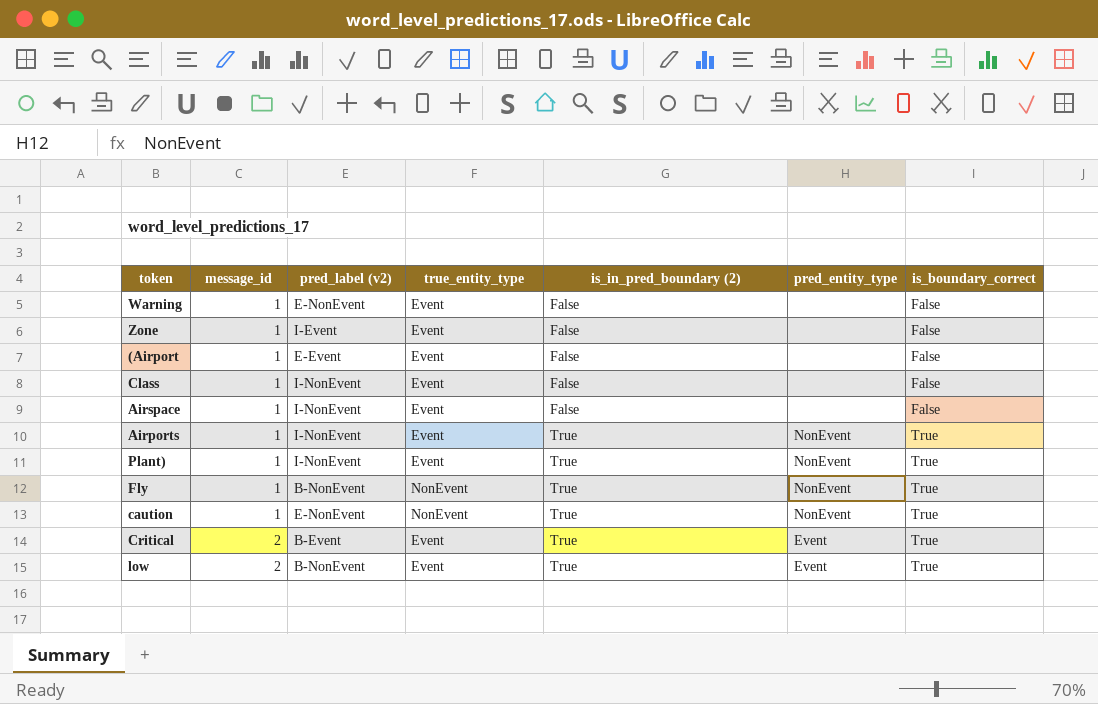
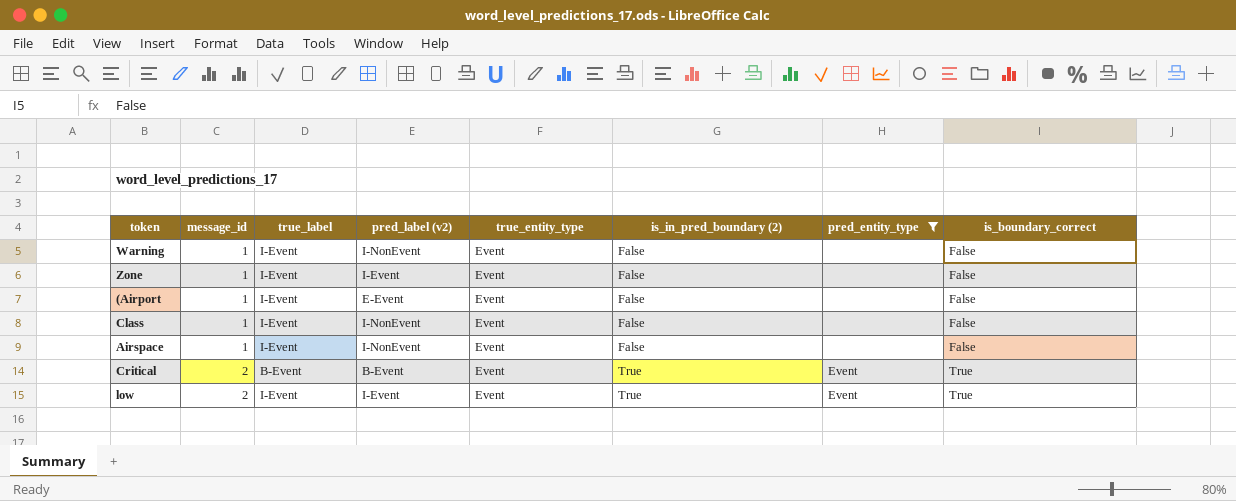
filter: none -> pred_entity_type != NonEvent
column true_label | position: none -> 3
Warning | pred_label (v2): E-NonEvent -> I-NonEvent
low | pred_label (v2): B-NonEvent -> I-Event

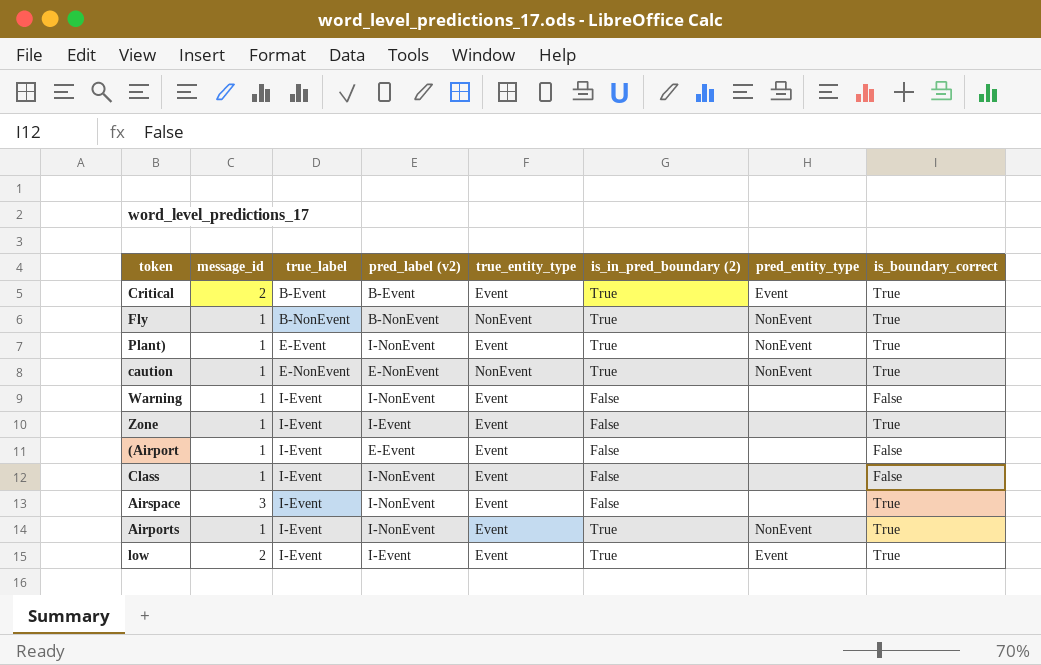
filter: pred_entity_type != NonEvent -> none
row order: message_id ascending -> true_label ascending
Zone | is_boundary_correct: False -> True
Airspace | message_id: 1 -> 3
Airspace | is_boundary_correct: False -> True

